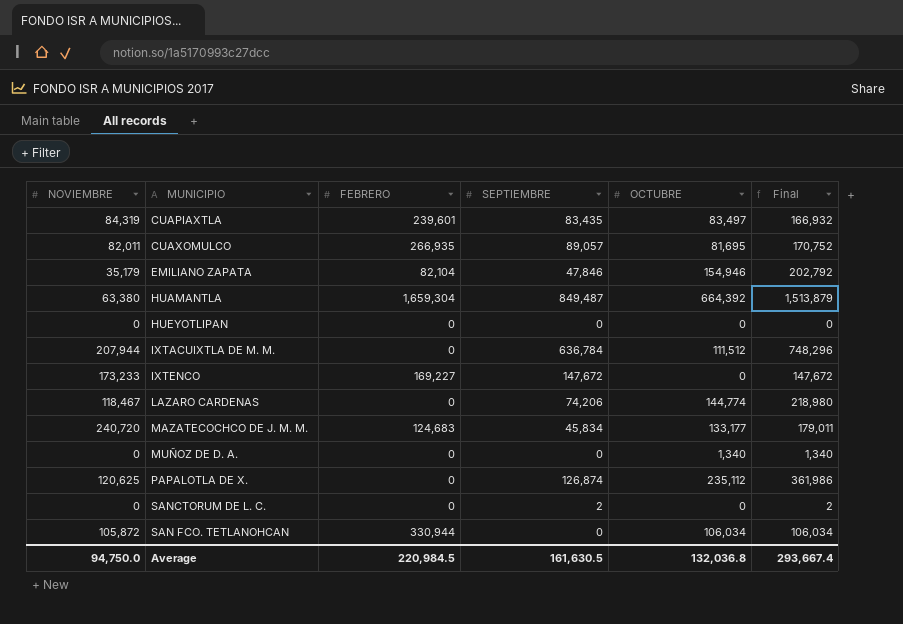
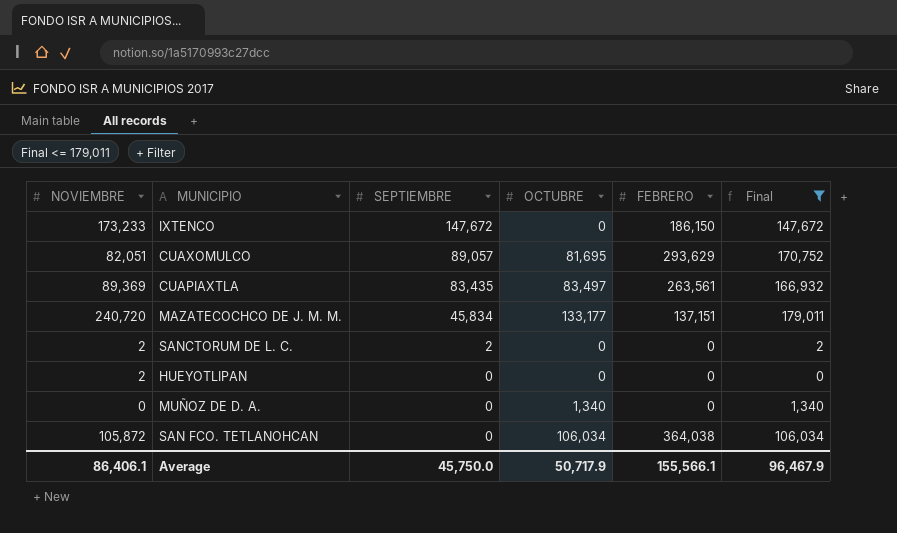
filter: none -> Final <= 179,011
row order: none -> SEPTIEMBRE descending
column FEBRERO | position: 3 -> 5
IXTENCO | FEBRERO: 169,227 -> 186,150
CUAXOMULCO | NOVIEMBRE: 82,011 -> 82,051
CUAXOMULCO | FEBRERO: 266,935 -> 293,629
CUAPIAXTLA | NOVIEMBRE: 84,319 -> 89,369
CUAPIAXTLA | FEBRERO: 239,601 -> 263,561
MAZATECOCHCO DE J. M. M. | FEBRERO: 124,683 -> 137,151
SANCTORUM DE L. C. | NOVIEMBRE: 0 -> 2
HUEYOTLIPAN | NOVIEMBRE: 0 -> 2
SAN FCO. TETLANOHCAN | FEBRERO: 330,944 -> 364,038
Average | NOVIEMBRE: 94,750.0 -> 86,406.1
Average | SEPTIEMBRE: 161,630.5 -> 45,750.0
Average | OCTUBRE: 132,036.8 -> 50,717.9
Average | FEBRERO: 220,984.5 -> 155,566.1
Average | Final: 293,667.4 -> 96,467.9

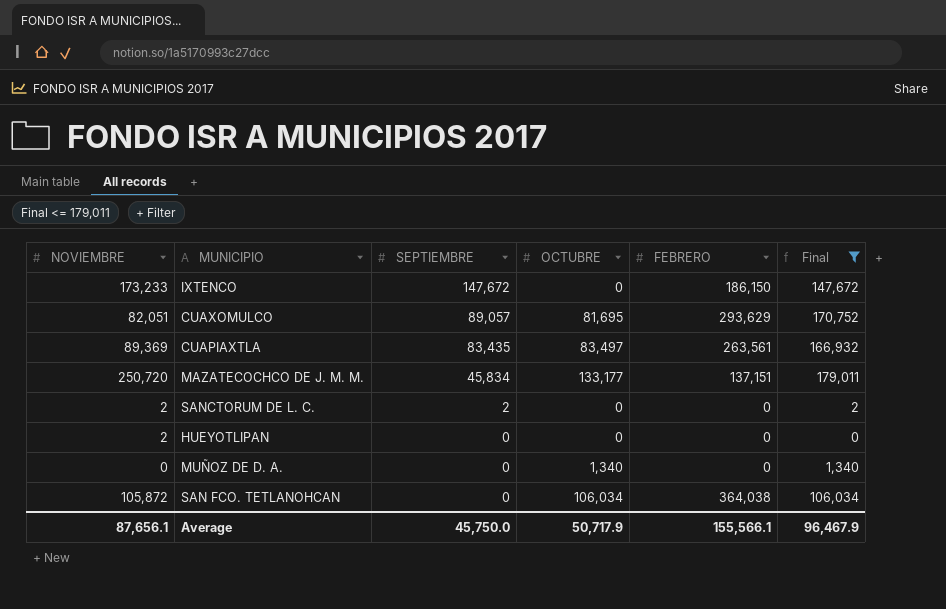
MAZATECOCHCO DE J. M. M. | NOVIEMBRE: 240,720 -> 250,720
Average | NOVIEMBRE: 86,406.1 -> 87,656.1

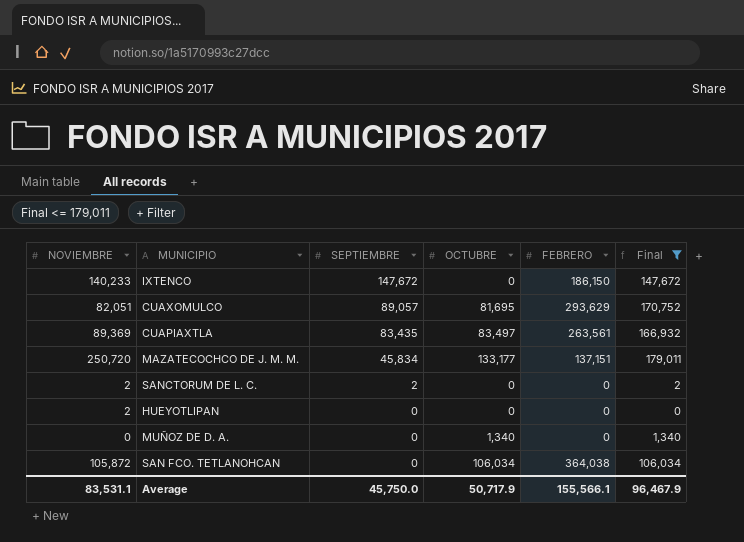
IXTENCO | NOVIEMBRE: 173,233 -> 140,233
Average | NOVIEMBRE: 87,656.1 -> 83,531.1

